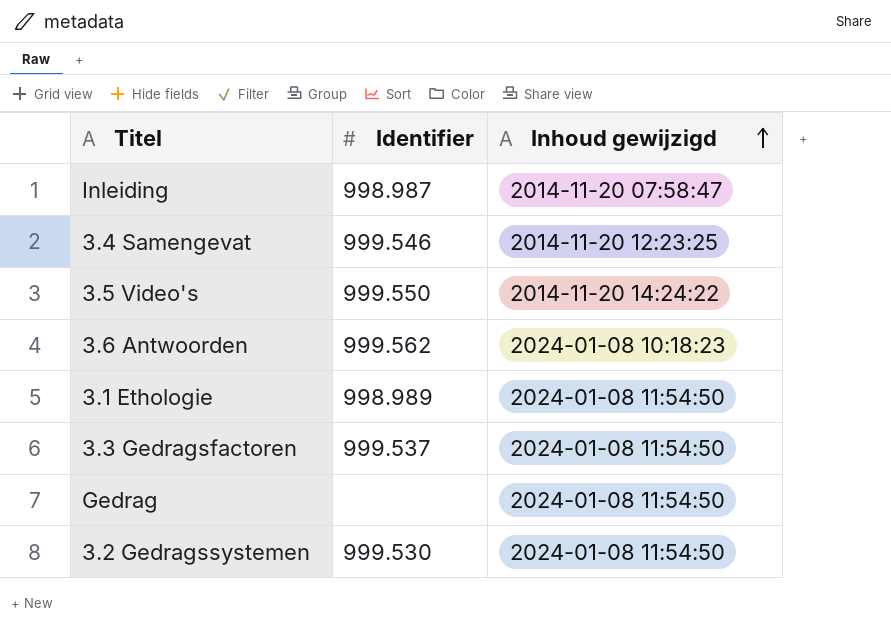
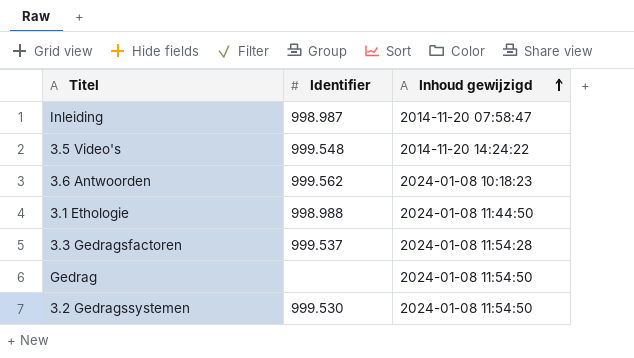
row 3.4 Samengevat: 999.546 | 2014-11-20 12:23:25 -> none
3.5 Video's | Identifier: 999.550 -> 999.548
3.1 Ethologie | Identifier: 998.989 -> 998.988
3.1 Ethologie | Inhoud gewijzigd: 2024-01-08 11:54:50 -> 2024-01-08 11:44:50
3.3 Gedragsfactoren | Inhoud gewijzigd: 2024-01-08 11:54:50 -> 2024-01-08 11:54:28

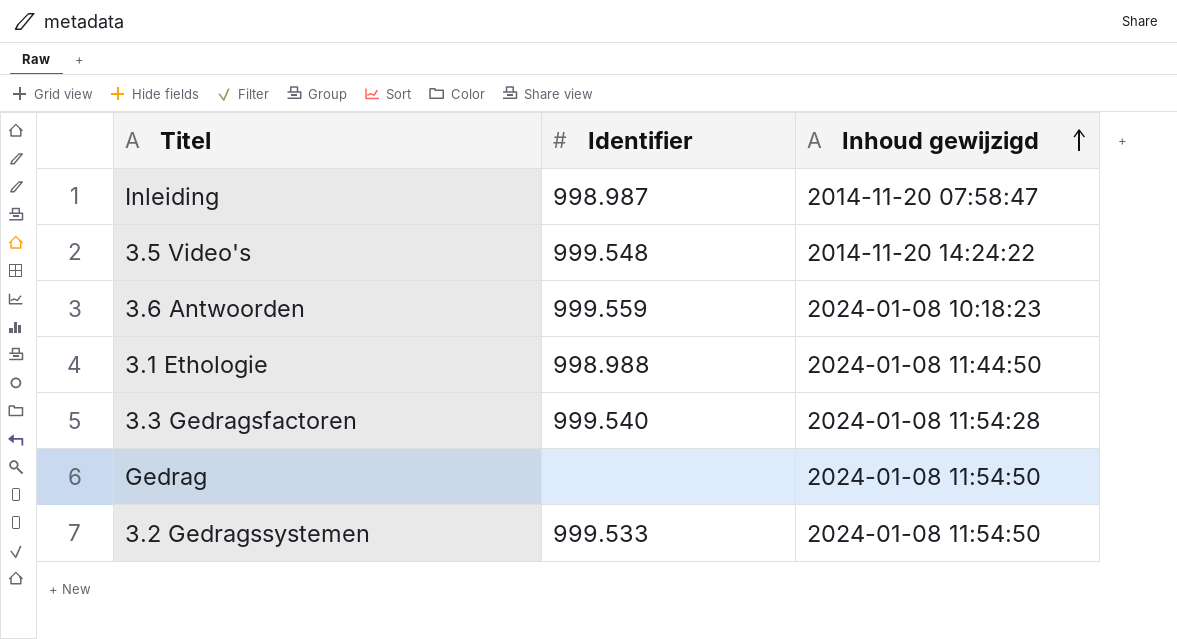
3.6 Antwoorden | Identifier: 999.562 -> 999.559
3.3 Gedragsfactoren | Identifier: 999.537 -> 999.540
3.2 Gedragssystemen | Identifier: 999.530 -> 999.533

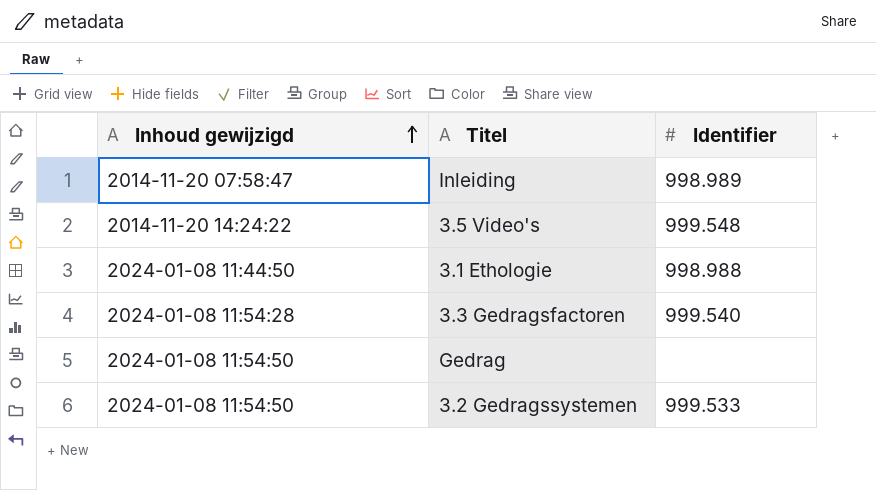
column Inhoud gewijzigd | position: 3 -> 1
row 3.6 Antwoorden: 999.559 | 2024-01-08 10:18:23 -> none
Inleiding | Identifier: 998.987 -> 998.989

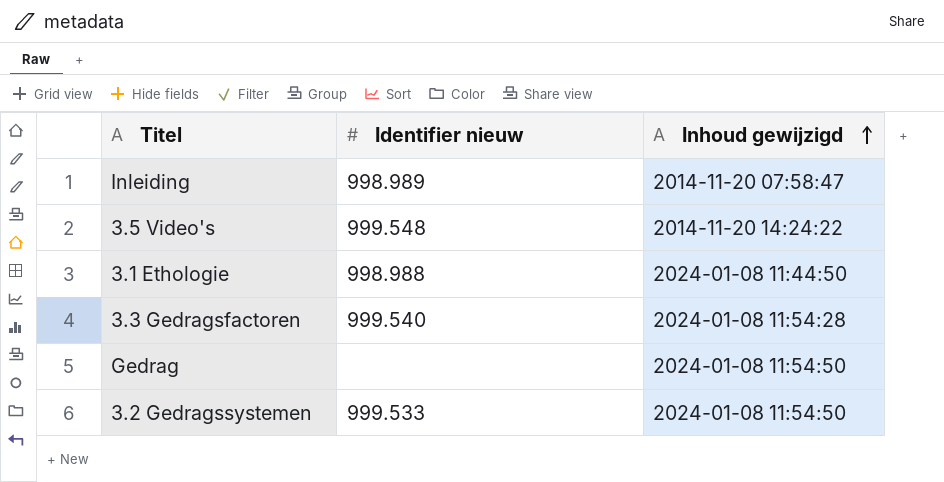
column name: Identifier -> Identifier nieuw
column Inhoud gewijzigd | position: 1 -> 3

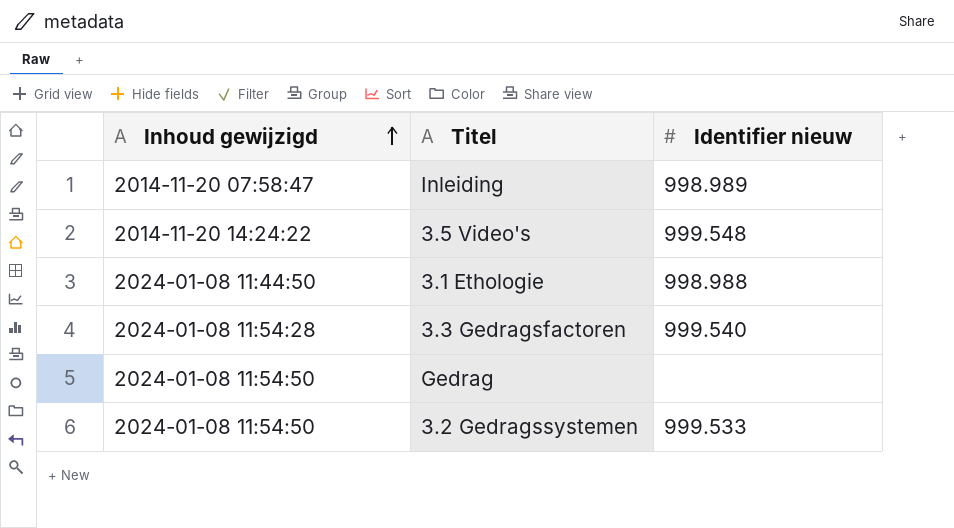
column Inhoud gewijzigd | position: 3 -> 1

